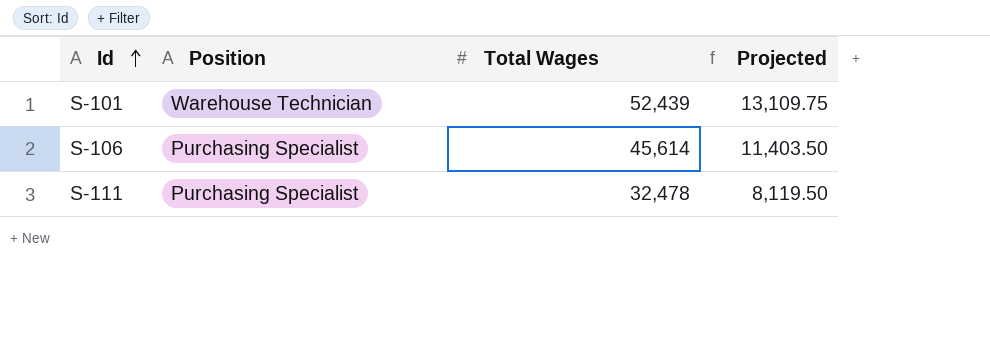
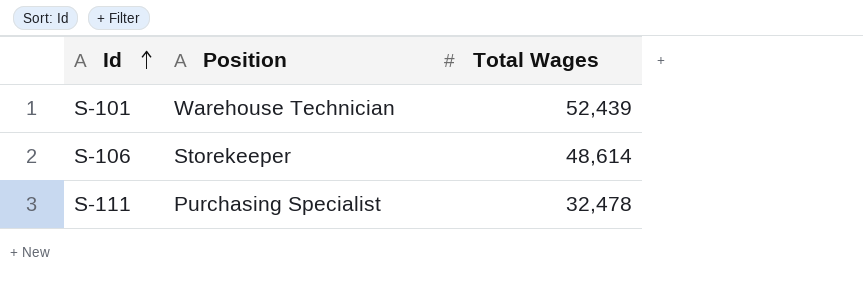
column Projected | formula: [Total Wages] * 0.25 -> none
S-106 | Position: Purchasing Specialist -> Storekeeper
S-106 | Total Wages: 45,614 -> 48,614

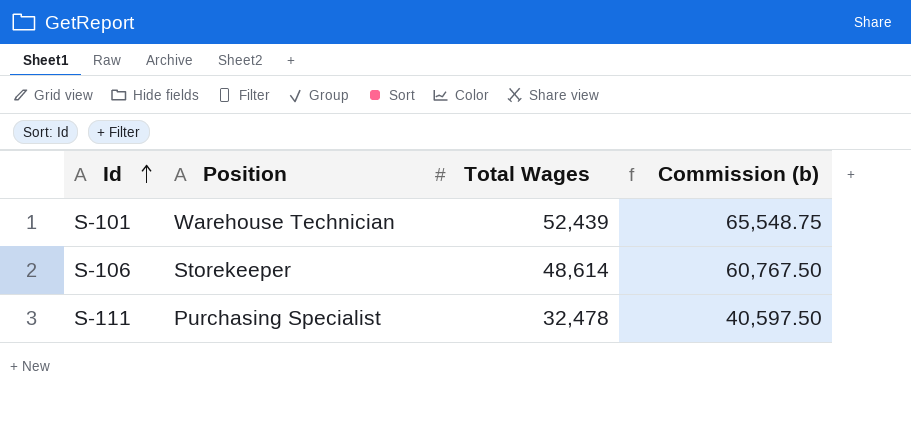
column Commission (b) | formula: none -> [Total Wages] * 1.25

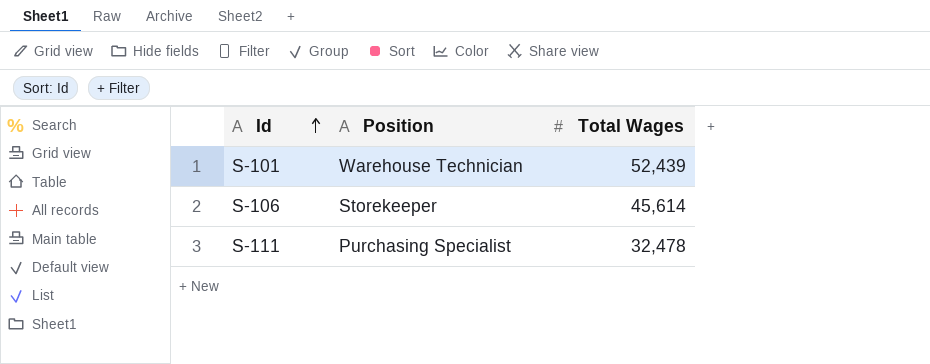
column Commission (b) | formula: [Total Wages] * 1.25 -> none
S-106 | Total Wages: 48,614 -> 45,614

